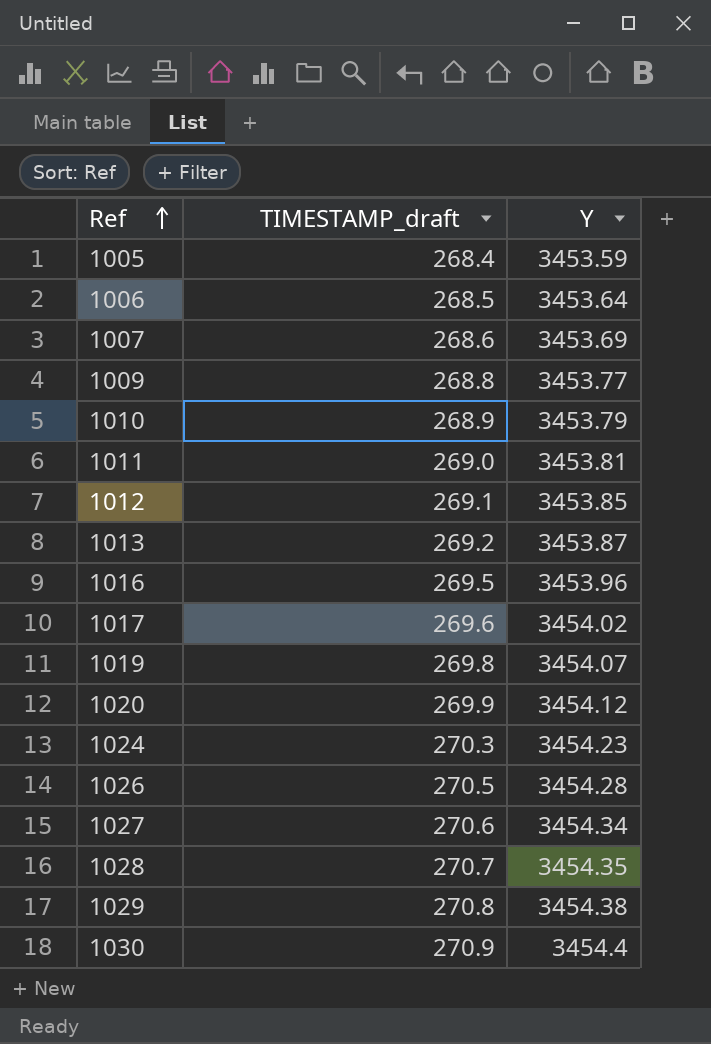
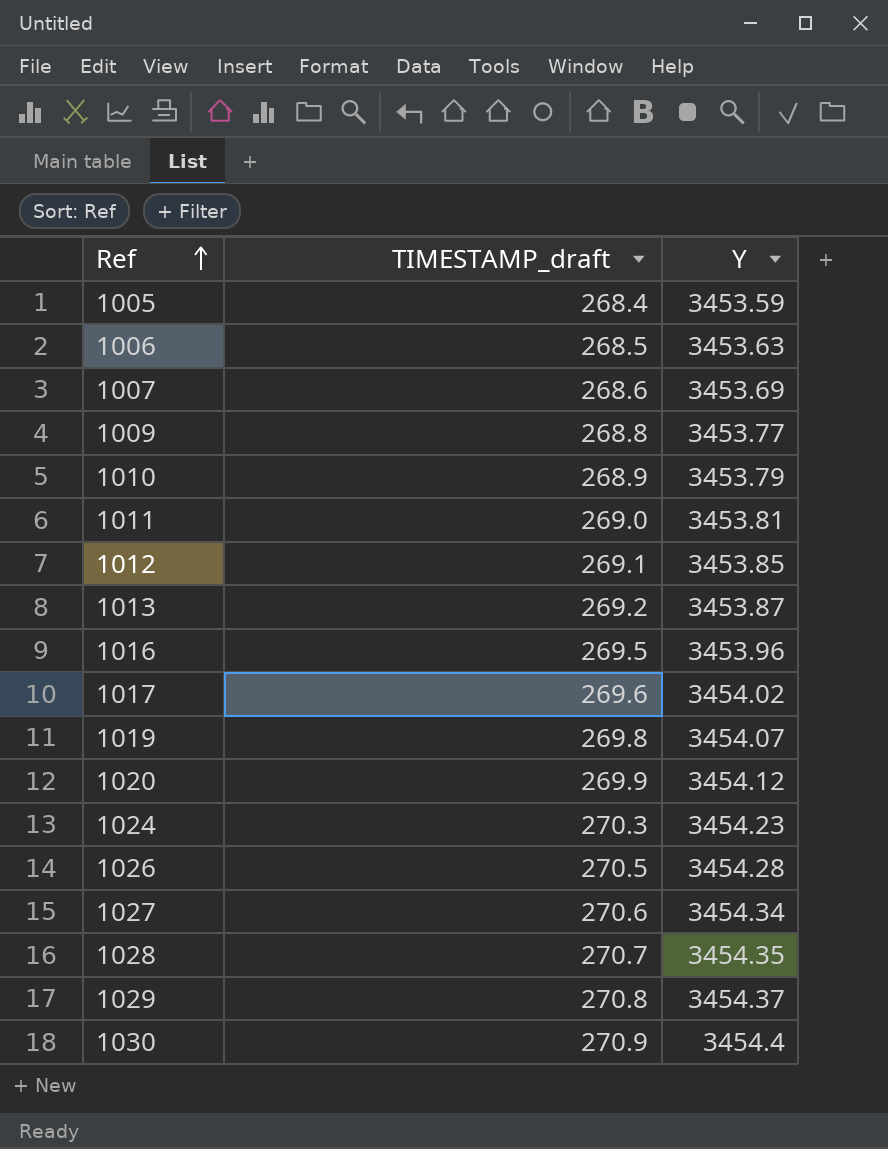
1006 | Y: 3453.64 -> 3453.63
1029 | Y: 3454.38 -> 3454.37

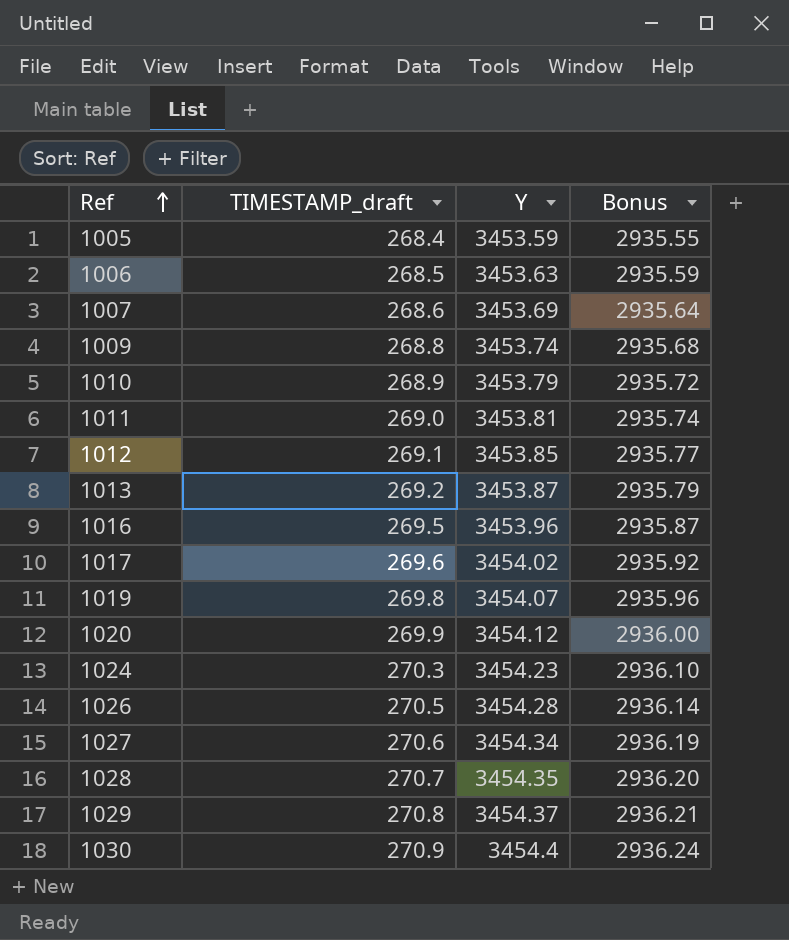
column Bonus | formula: none -> [Y] * 0.85
1009 | Y: 3453.77 -> 3453.74

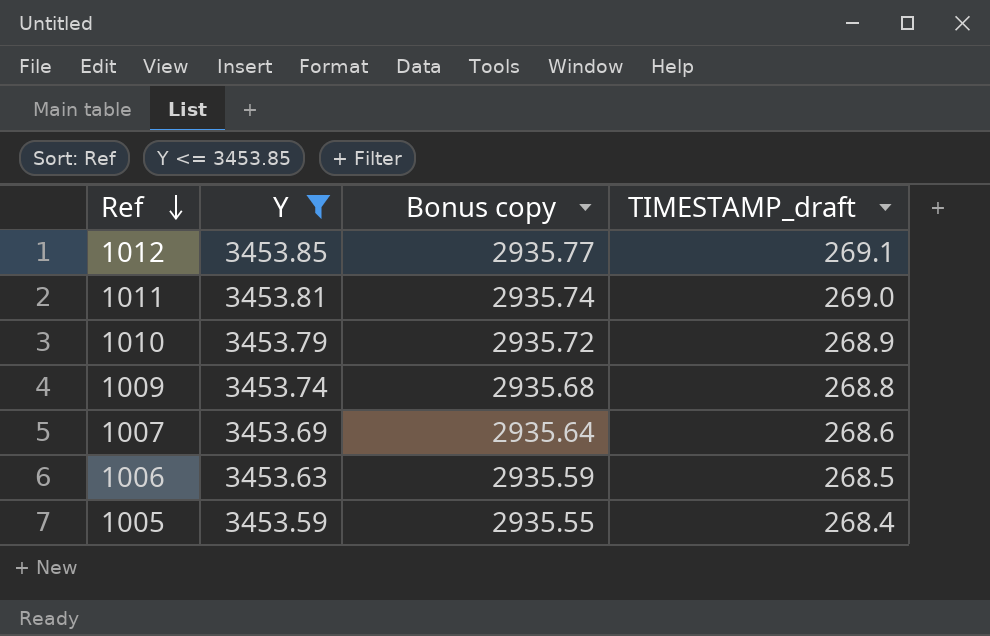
filter: none -> Y <= 3453.85
row order: Ref ascending -> Ref descending
column name: Bonus -> Bonus copy
column TIMESTAMP_draft | position: 2 -> 4

